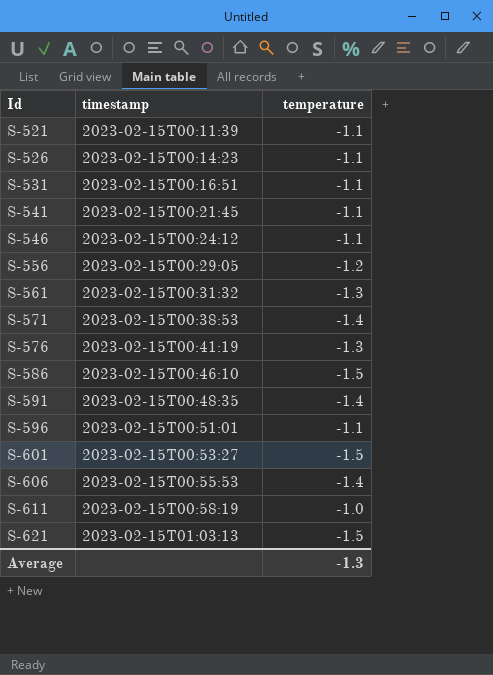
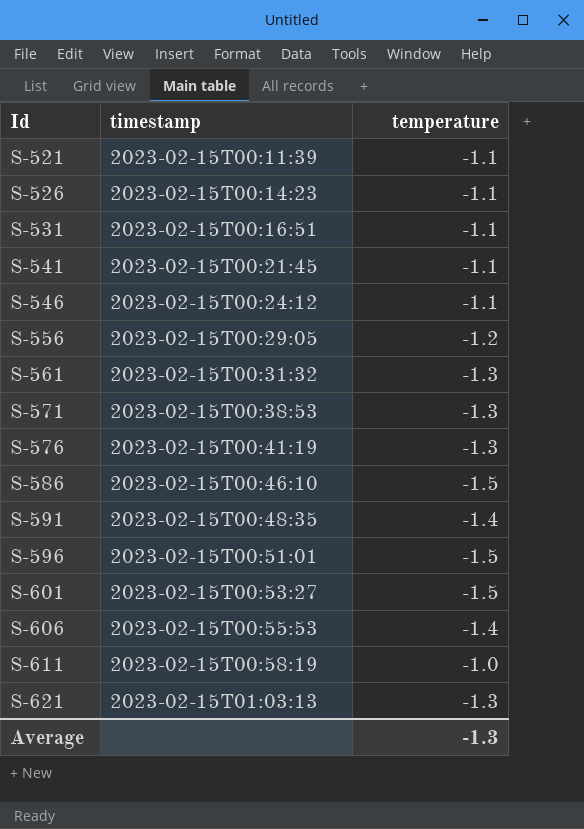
S-571 | temperature: -1.4 -> -1.3
S-596 | temperature: -1.1 -> -1.5
S-621 | temperature: -1.5 -> -1.3

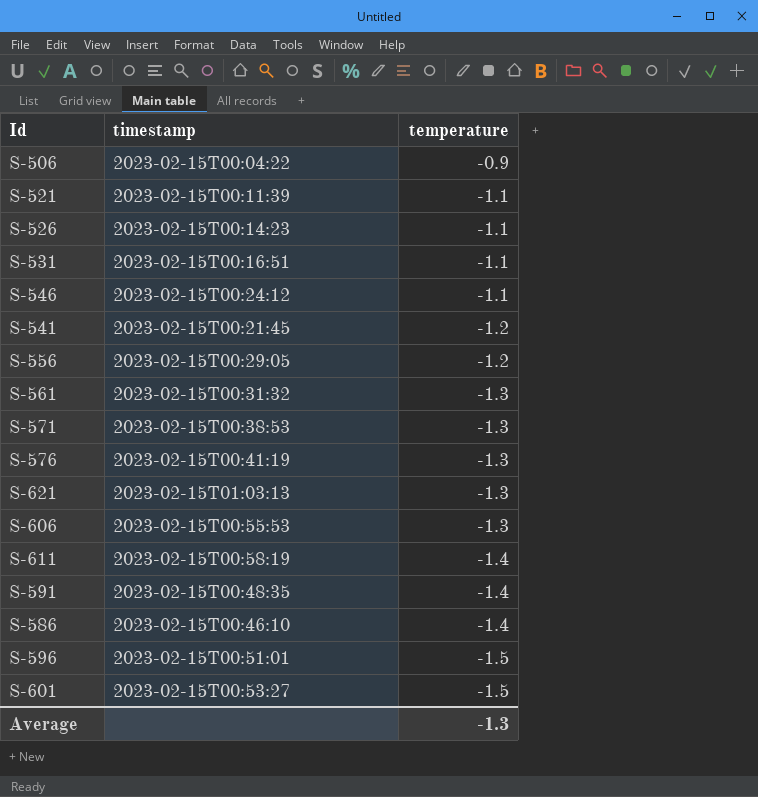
row order: Id ascending -> temperature descending
row S-506: none -> 2023-02-15T00:04:22 | -0.9
S-541 | temperature: -1.1 -> -1.2
S-606 | temperature: -1.4 -> -1.3
S-611 | temperature: -1.0 -> -1.4
S-586 | temperature: -1.5 -> -1.4

